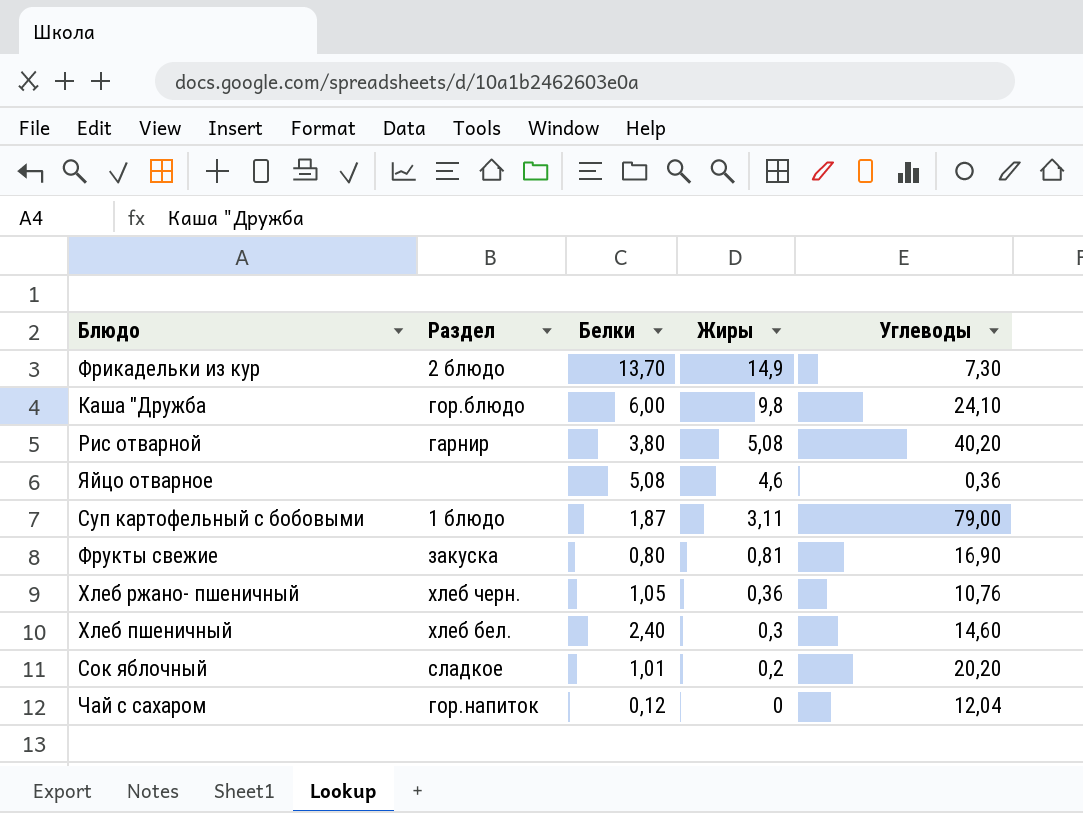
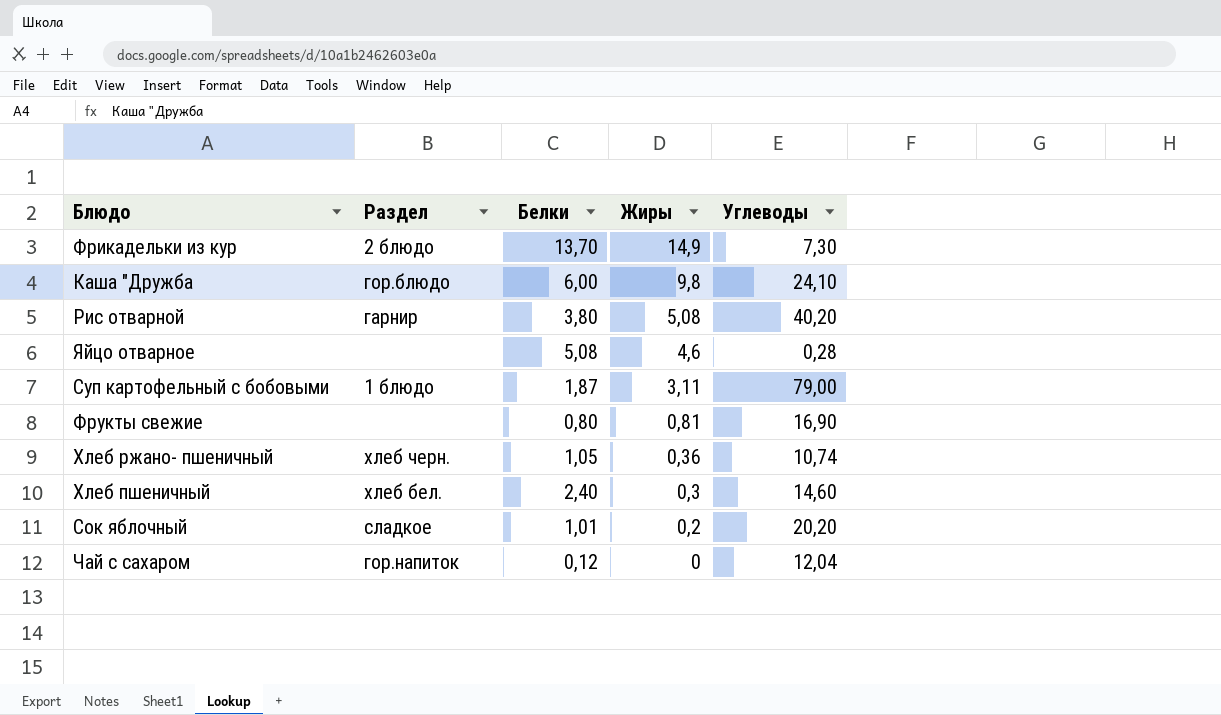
Яйцо отварное | Углеводы: 0,36 -> 0,28
Фрукты свежие | Раздел: закуска -> none
Хлеб ржано- пшеничный | Углеводы: 10,76 -> 10,74

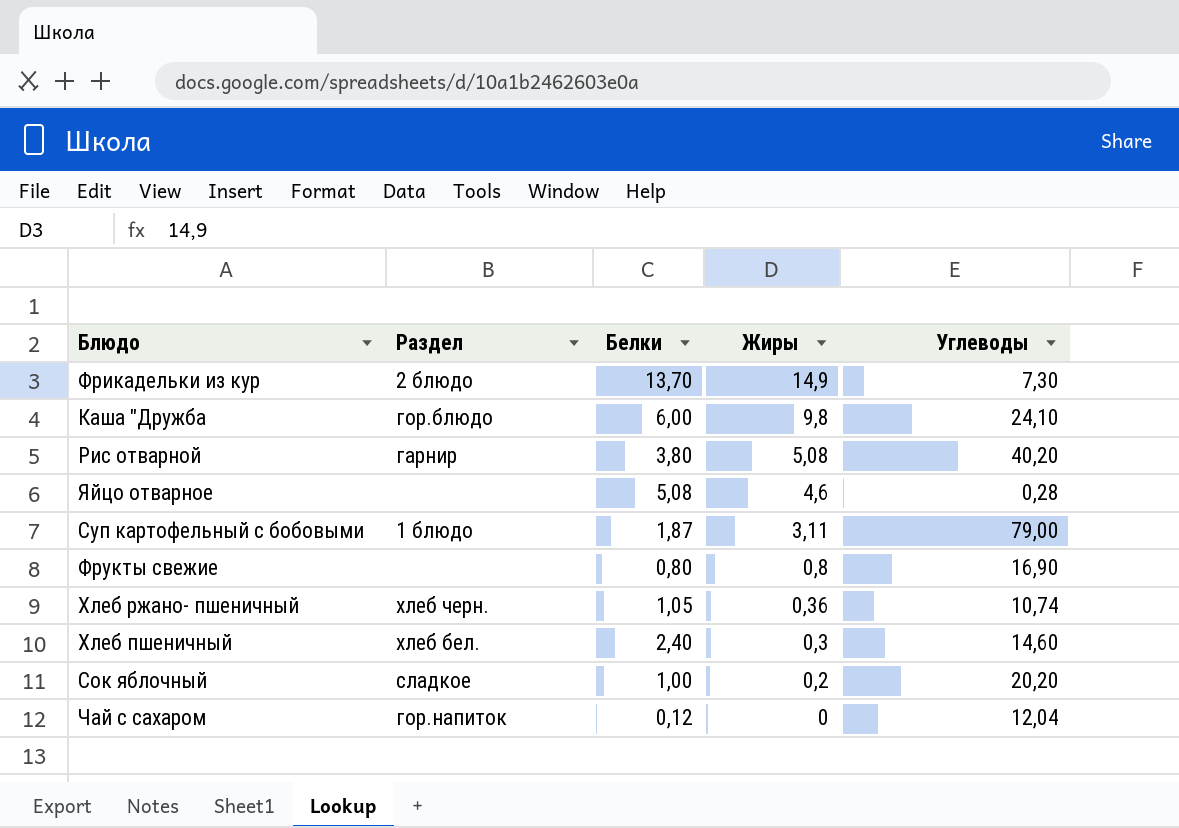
Фрукты свежие | Жиры: 0,81 -> 0,8
Сок яблочный | Белки: 1,01 -> 1,00

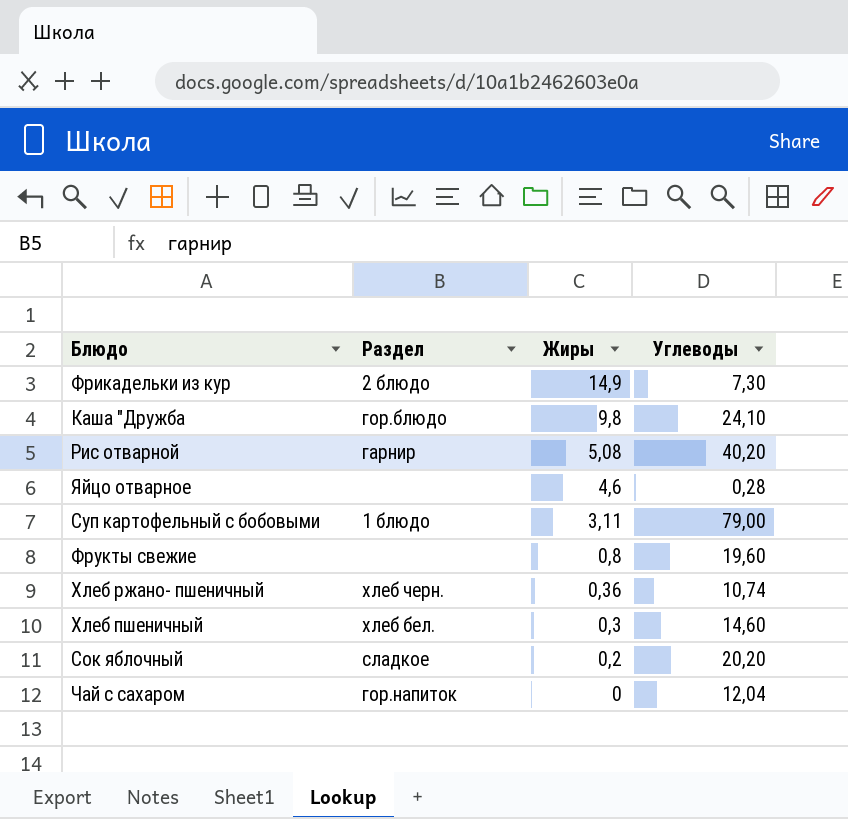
column Белки | position: 3 -> none
Фрукты свежие | Углеводы: 16,90 -> 19,60

